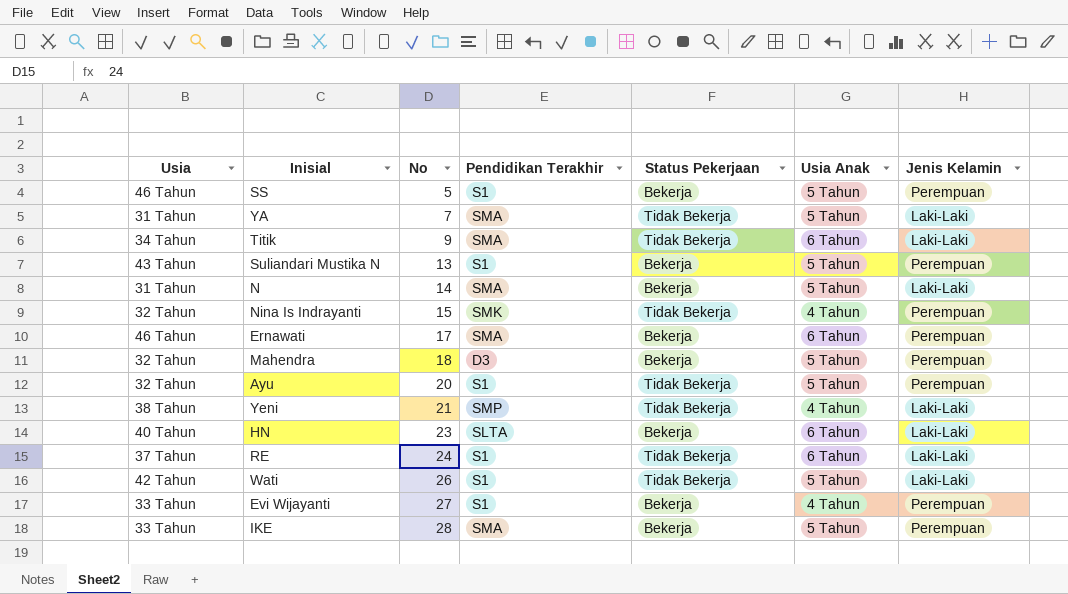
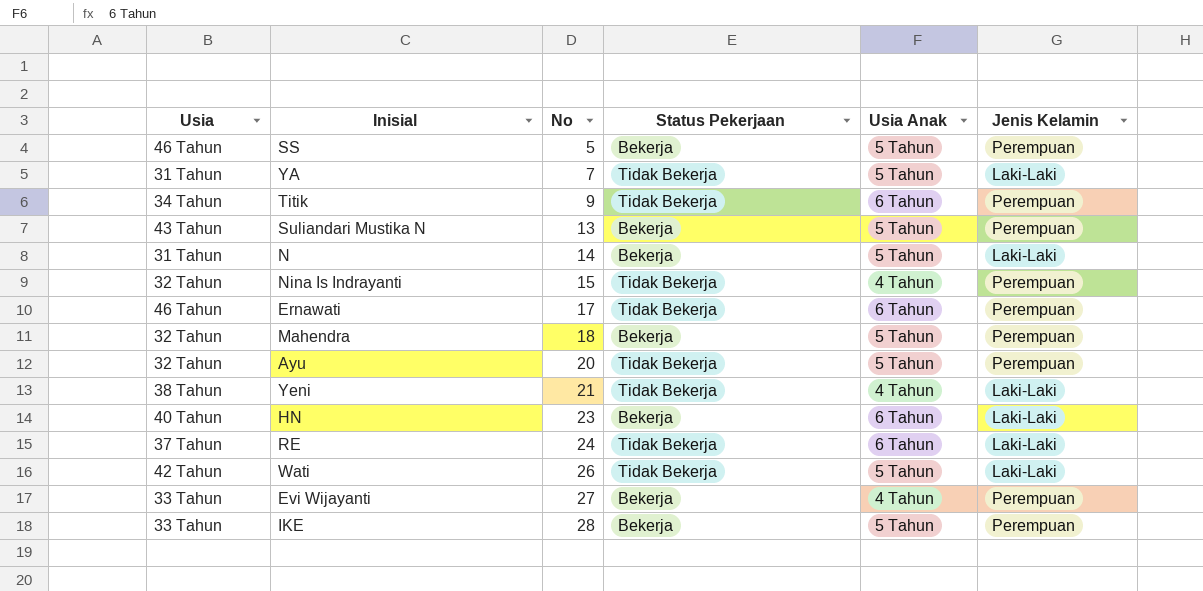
column Pendidikan Terakhir | position: 4 -> none
Titik | Jenis Kelamin: Laki-Laki -> Perempuan
Ernawati | Status Pekerjaan: Bekerja -> Tidak Bekerja

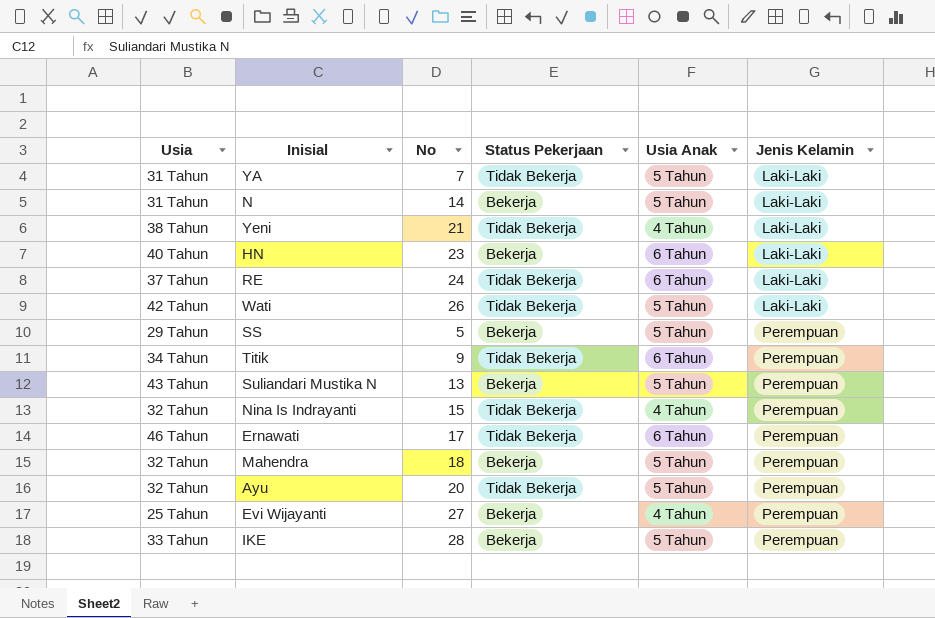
row order: No ascending -> Jenis Kelamin ascending
SS | Usia: 46 Tahun -> 29 Tahun
Evi Wijayanti | Usia: 33 Tahun -> 25 Tahun

